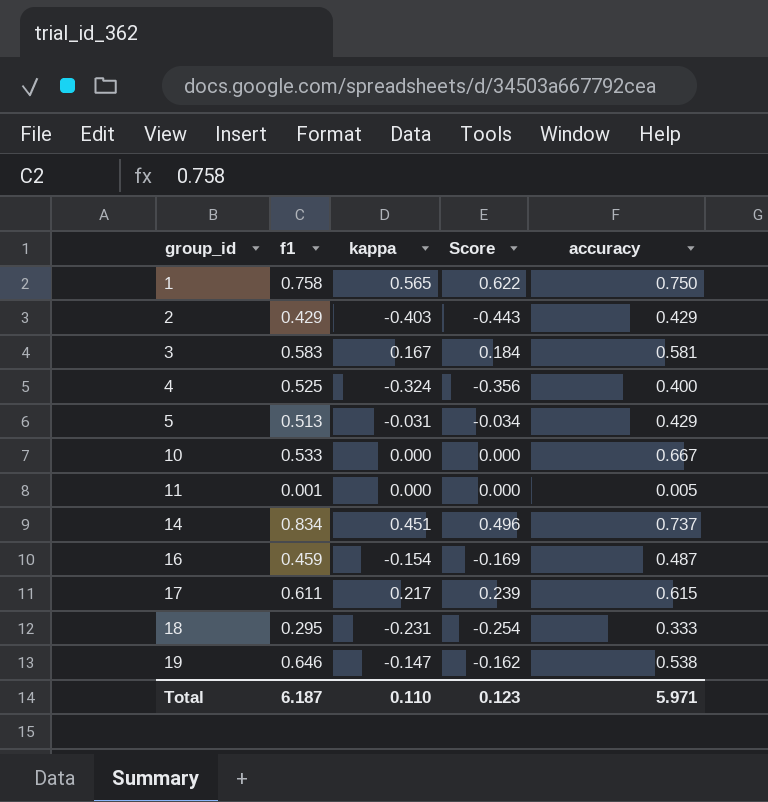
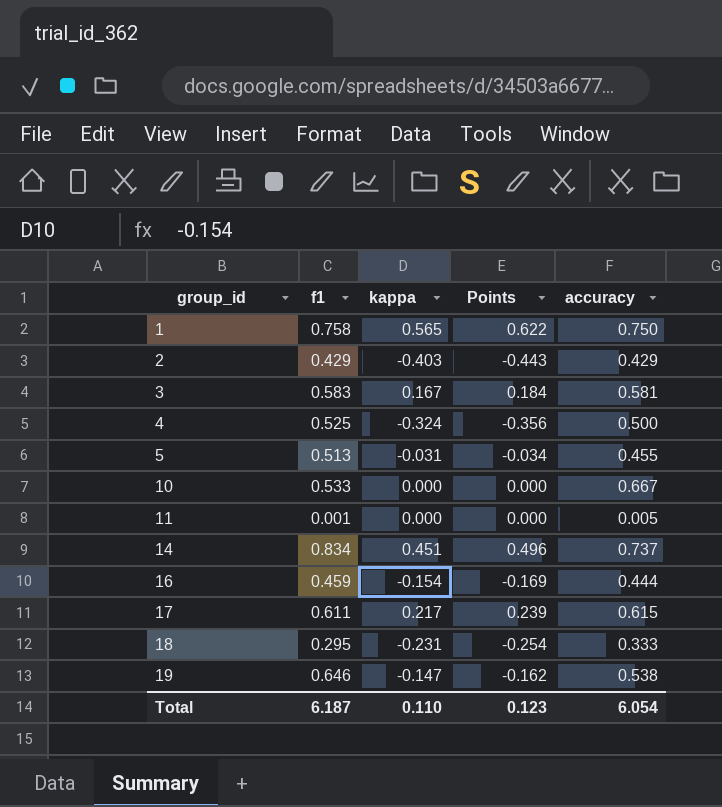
column name: Score -> Points
4 | accuracy: 0.400 -> 0.500
5 | accuracy: 0.429 -> 0.455
16 | accuracy: 0.487 -> 0.444
Total | accuracy: 5.971 -> 6.054

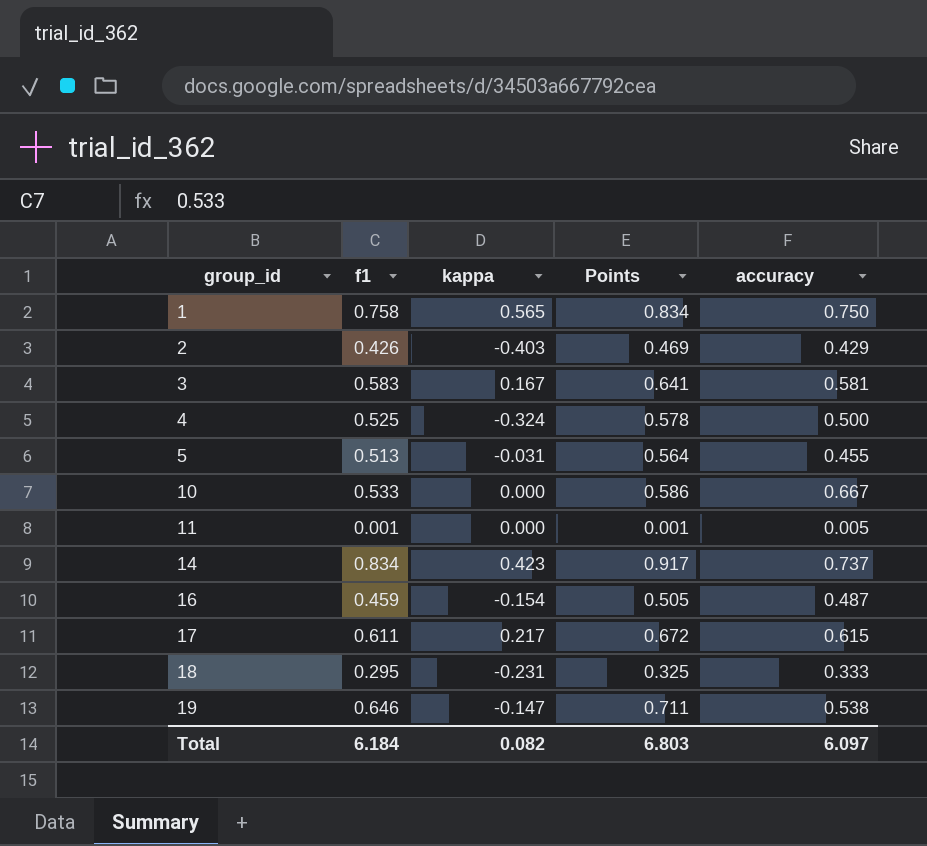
column Points | formula: [kappa] * 1.1 -> [f1] * 1.1
2 | f1: 0.429 -> 0.426
14 | kappa: 0.451 -> 0.423
16 | accuracy: 0.444 -> 0.487
Total | f1: 6.187 -> 6.184
Total | kappa: 0.110 -> 0.082
Total | Points: 0.123 -> 6.803
Total | accuracy: 6.054 -> 6.097

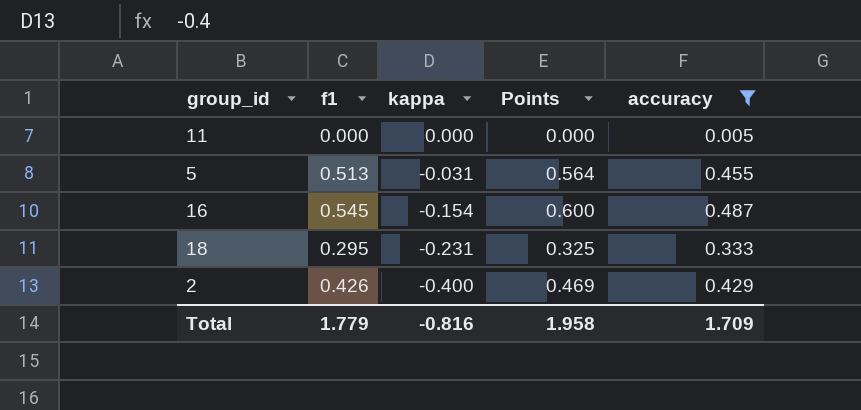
filter: none -> accuracy <= 0.487
row order: group_id ascending -> kappa descending
11 | f1: 0.001 -> 0.000
11 | Points: 0.001 -> 0.000
16 | f1: 0.459 -> 0.545
16 | Points: 0.505 -> 0.600
2 | kappa: -0.403 -> -0.400
Total | f1: 6.184 -> 1.779
Total | kappa: 0.082 -> -0.816
Total | Points: 6.803 -> 1.958
Total | accuracy: 6.097 -> 1.709

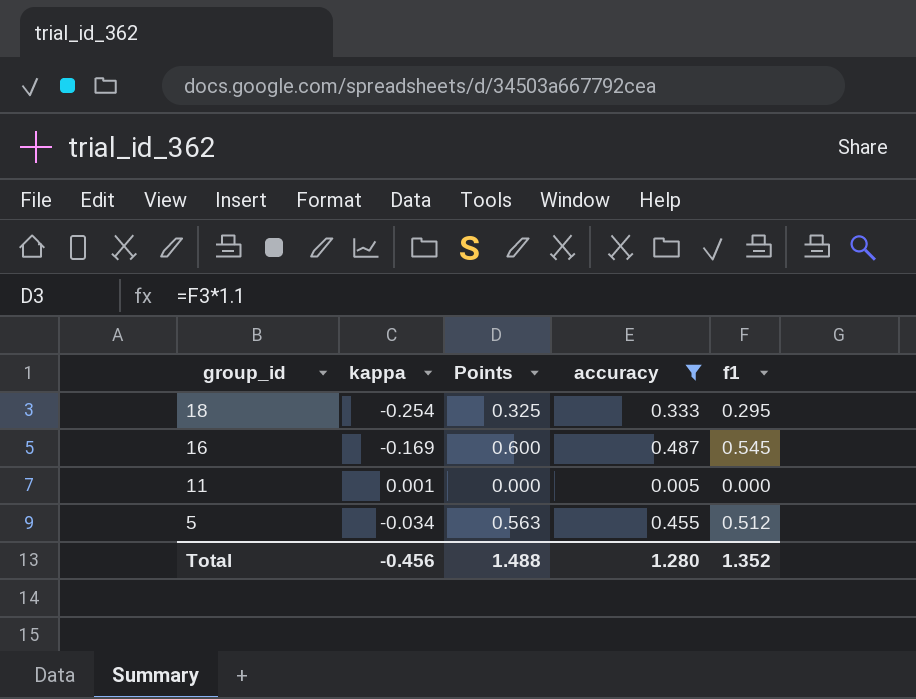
row order: kappa descending -> group_id descending
column f1 | position: 2 -> 5
row 2: 0.426 | -0.400 | 0.469 | 0.429 -> none
18 | kappa: -0.231 -> -0.254
16 | kappa: -0.154 -> -0.169
11 | kappa: 0.000 -> 0.001
5 | kappa: -0.031 -> -0.034
5 | Points: 0.564 -> 0.563
5 | f1: 0.513 -> 0.512
Total | kappa: -0.816 -> -0.456
Total | Points: 1.958 -> 1.488
Total | accuracy: 1.709 -> 1.280
Total | f1: 1.779 -> 1.352

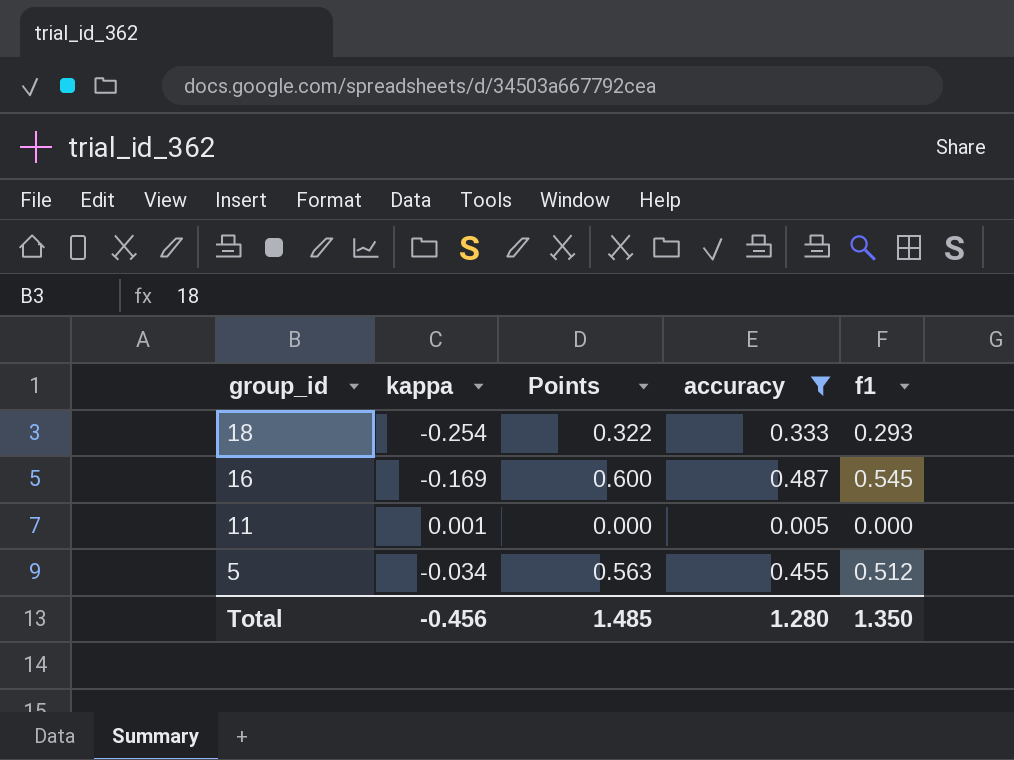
18 | Points: 0.325 -> 0.322
18 | f1: 0.295 -> 0.293
Total | Points: 1.488 -> 1.485
Total | f1: 1.352 -> 1.350

